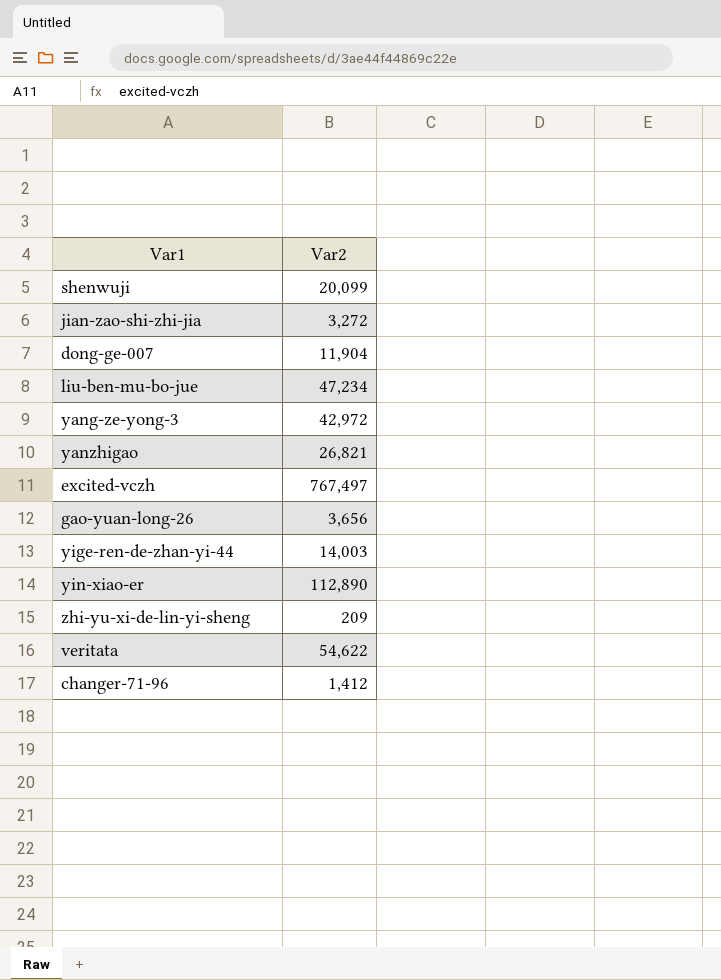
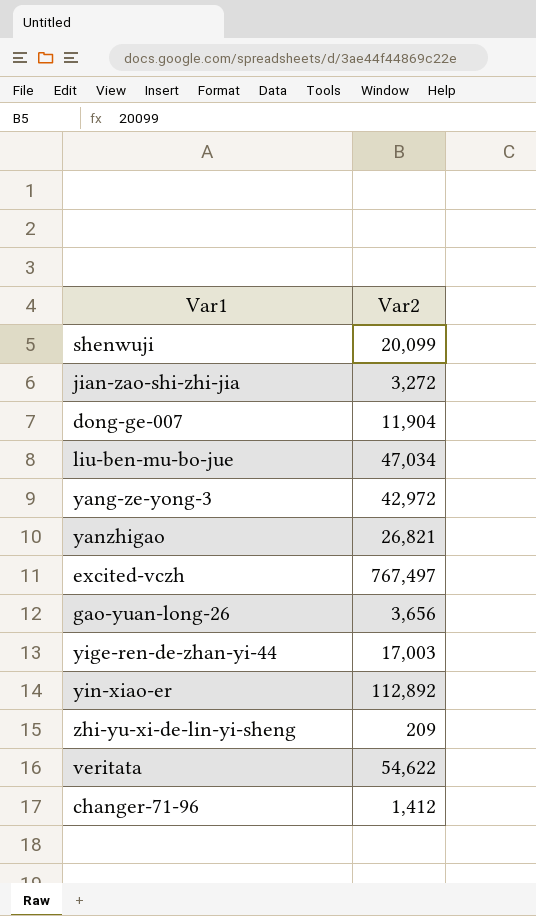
liu-ben-mu-bo-jue | Var2: 47,234 -> 47,034
yige-ren-de-zhan-yi-44 | Var2: 14,003 -> 17,003
yin-xiao-er | Var2: 112,890 -> 112,892

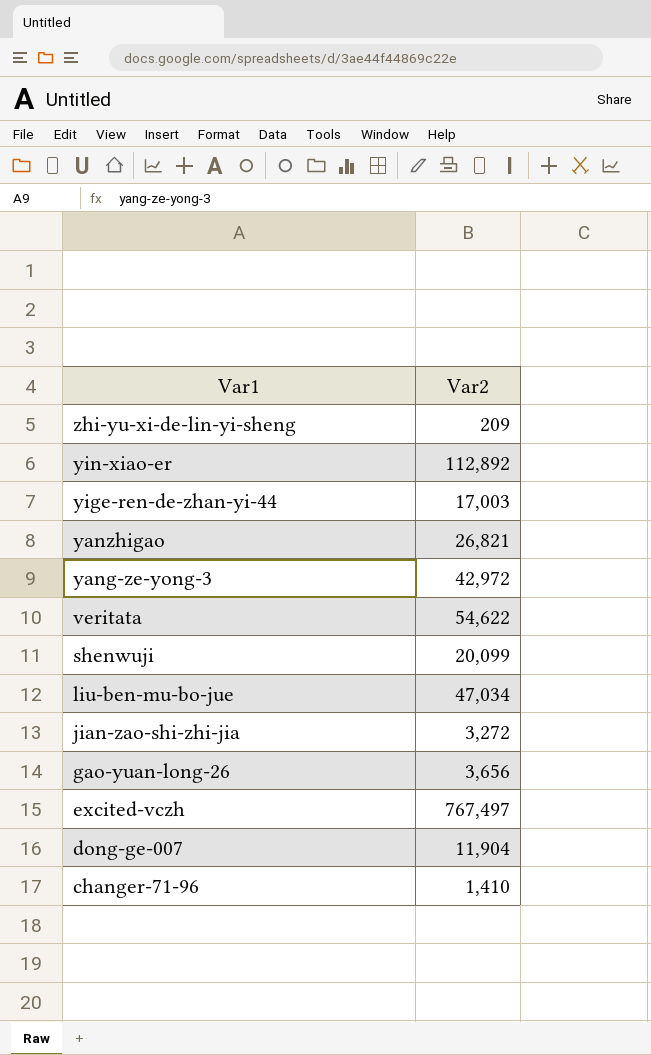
row order: none -> Var1 descending
changer-71-96 | Var2: 1,412 -> 1,410

